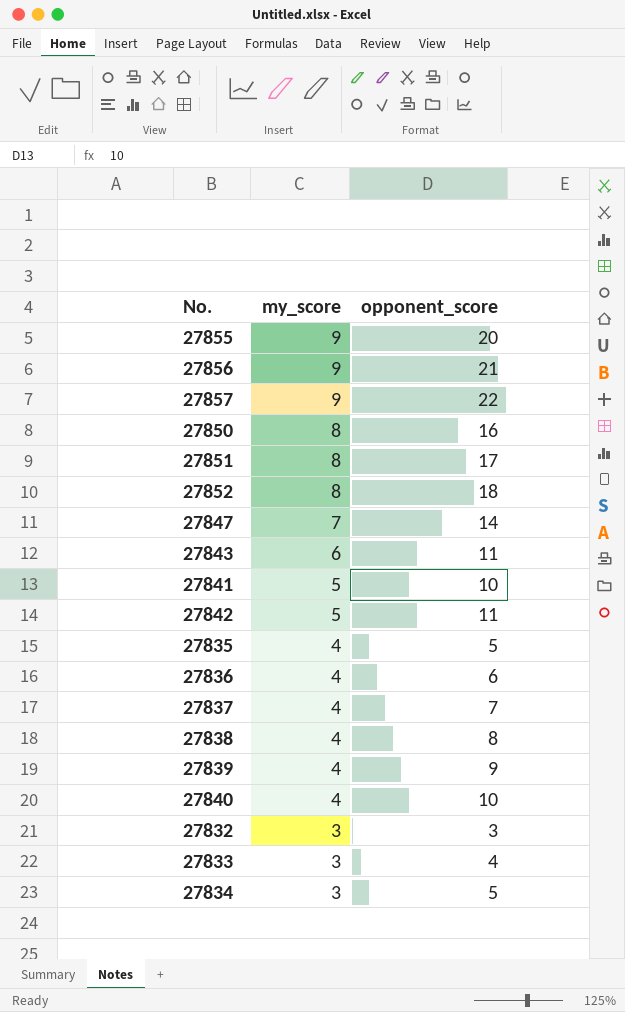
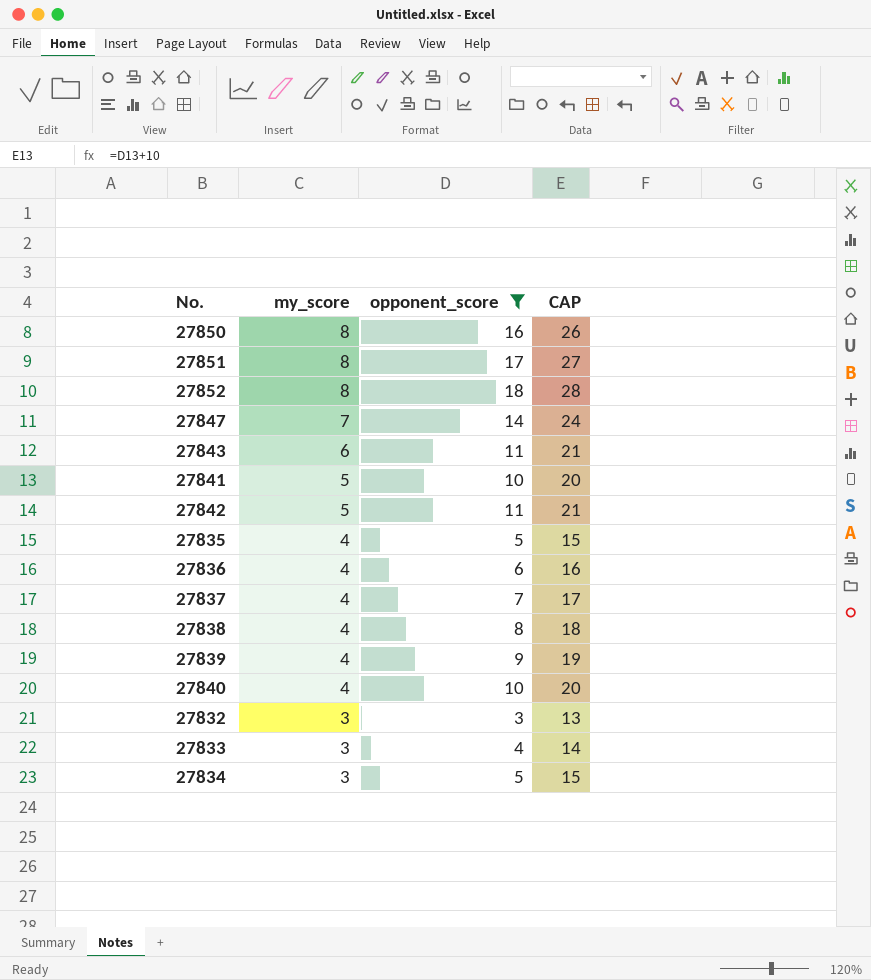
filter: none -> opponent_score <= 18
column CAP | formula: none -> [opponent_score] + 10

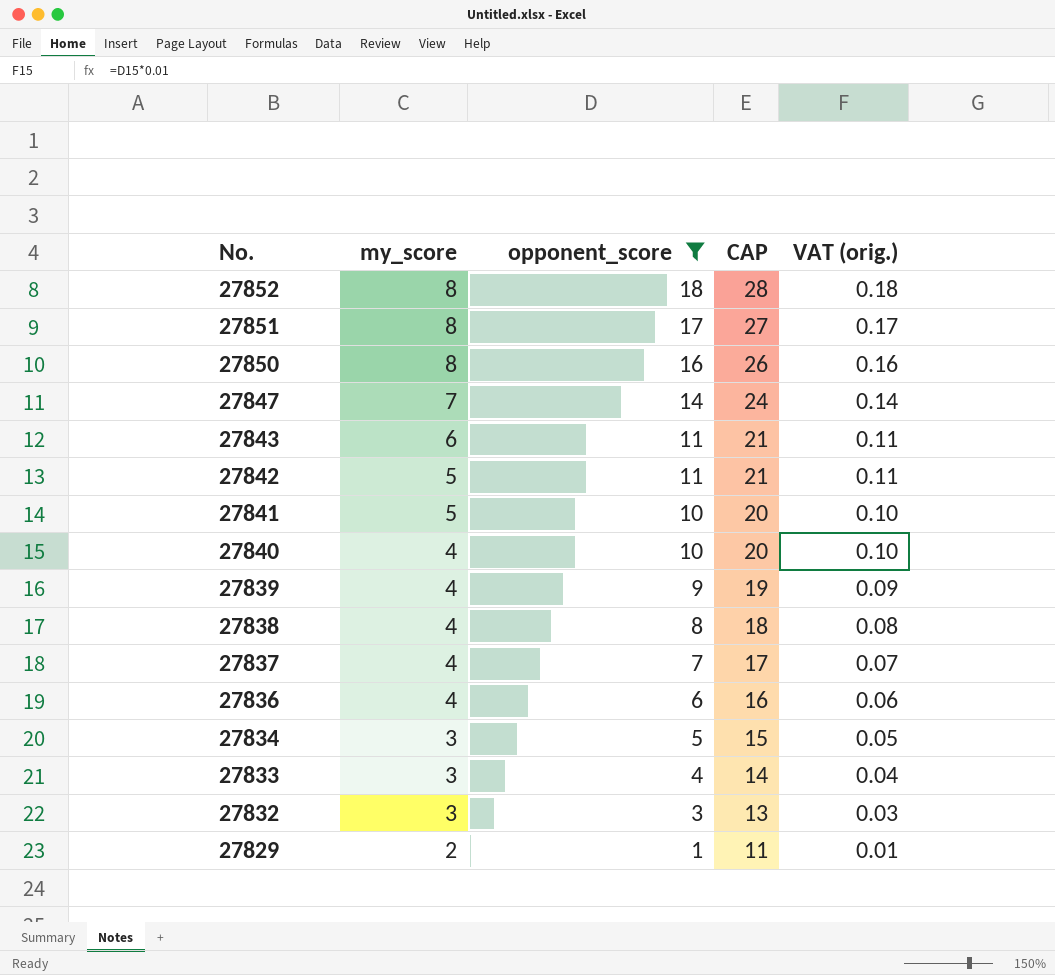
row order: my_score descending -> No. descending
column VAT (orig.) | formula: none -> [opponent_score] * 0.01
row 27835: 4 | 5 | 15 -> none
row 27829: none -> 2 | 1 | 11 | 0.01

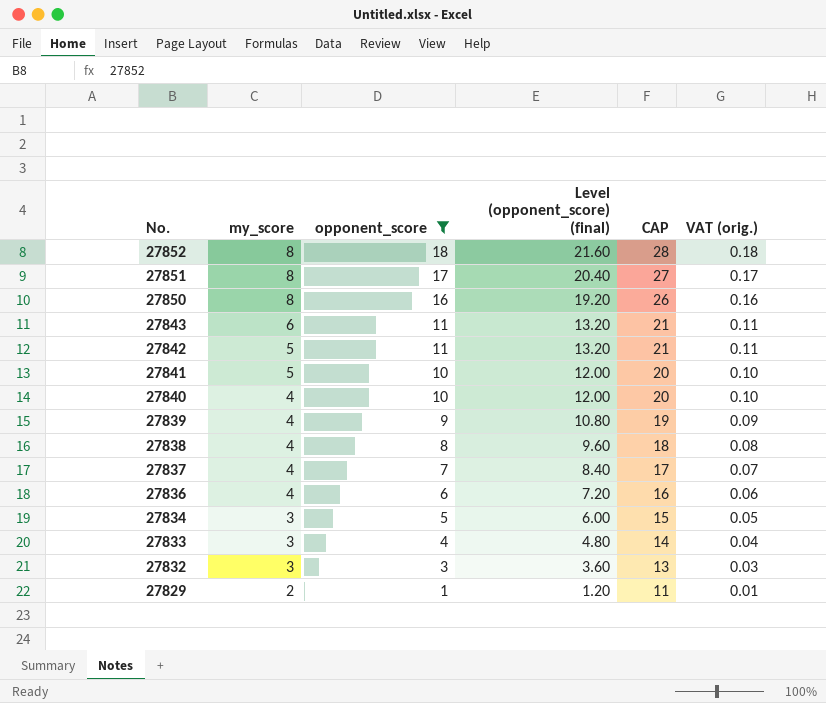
column Level (opponent_score) (final) | formula: none -> [opponent_score] * 1.2
row 27847: 7 | 14 | 24 | 0.14 -> none

